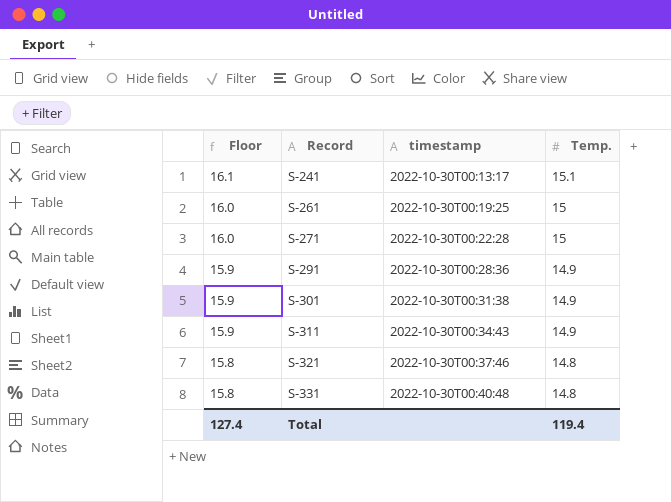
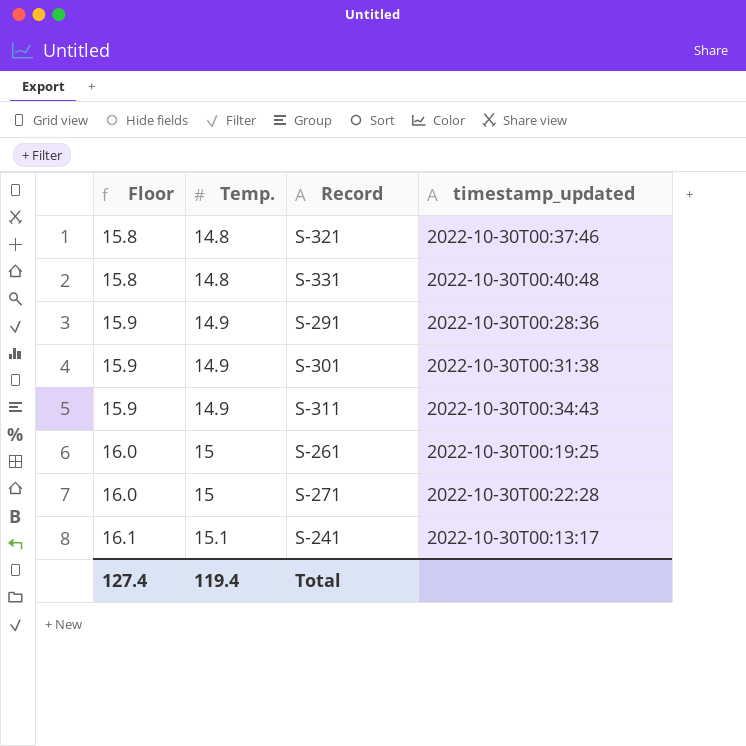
row order: Floor descending -> Floor ascending
column Temp. | position: 4 -> 2
column name: timestamp -> timestamp_updated

